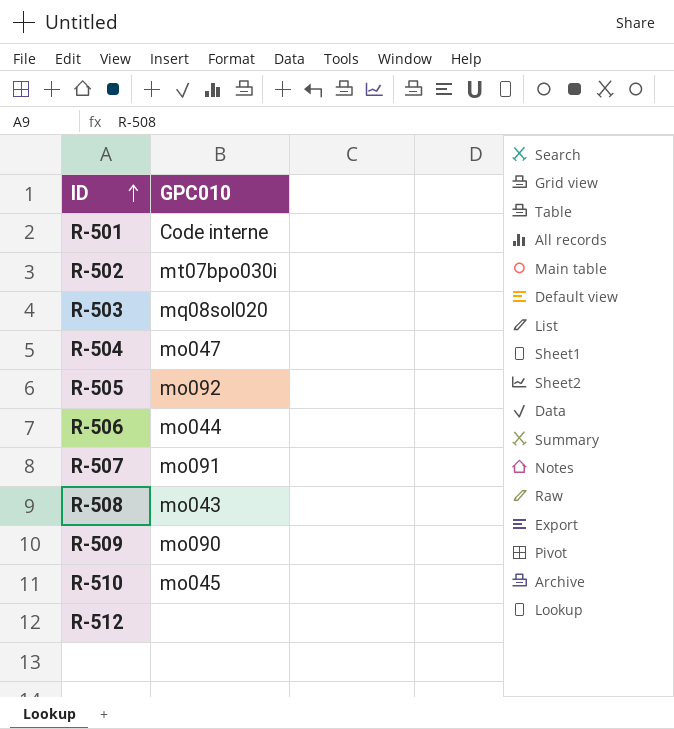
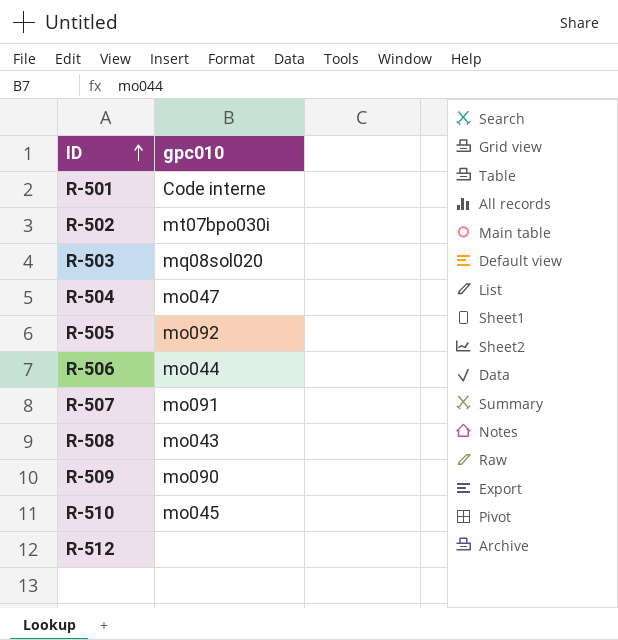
column name: GPC010 -> gpc010

